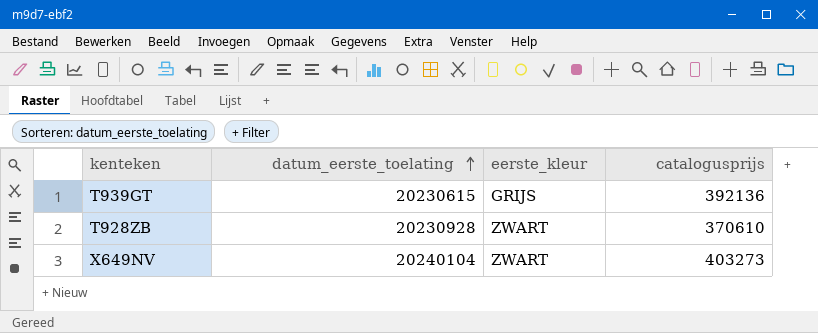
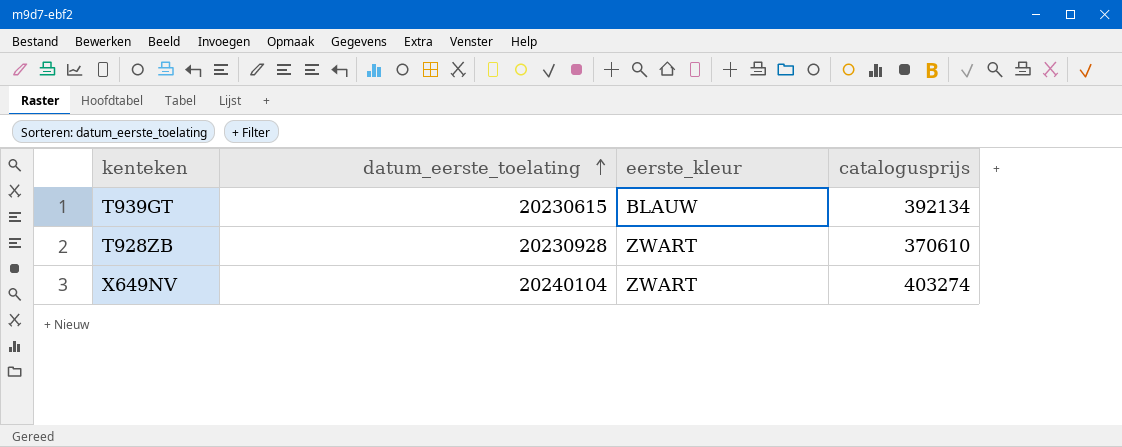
T939GT | eerste_kleur: GRIJS -> BLAUW
T939GT | catalogusprijs: 392136 -> 392134
X649NV | catalogusprijs: 403273 -> 403274

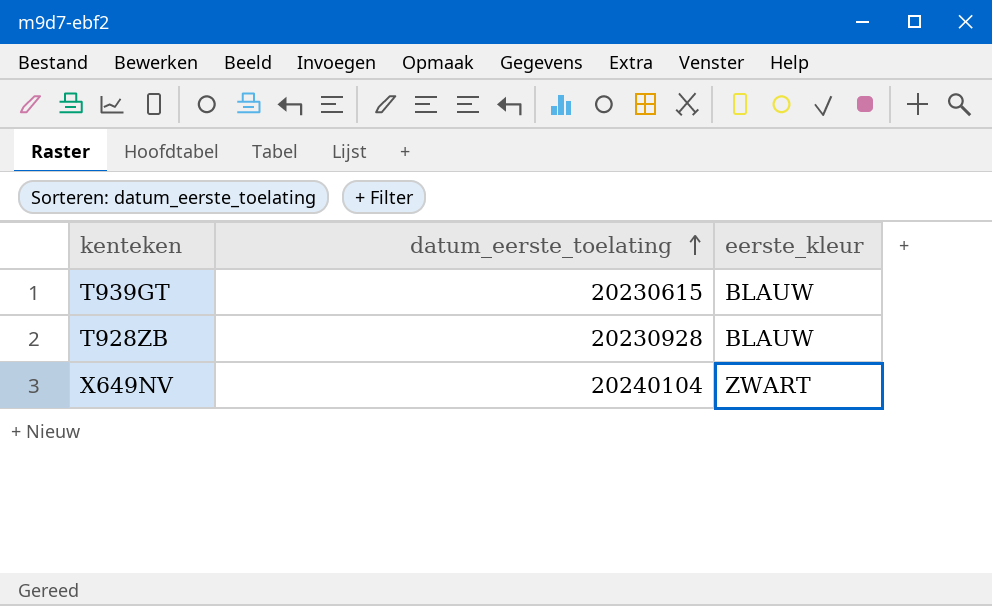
column catalogusprijs | position: 4 -> none
T928ZB | eerste_kleur: ZWART -> BLAUW

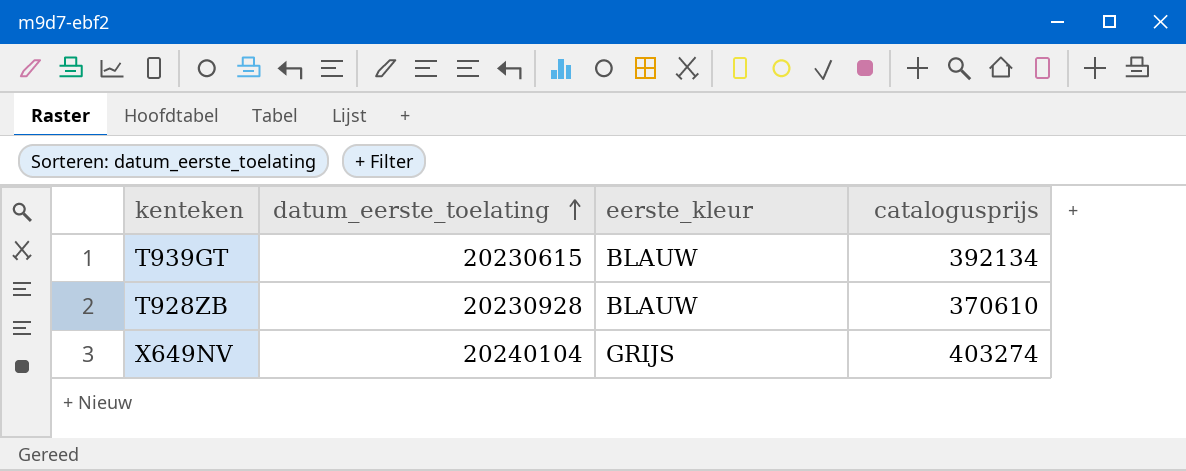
column catalogusprijs | position: none -> 4
X649NV | eerste_kleur: ZWART -> GRIJS

